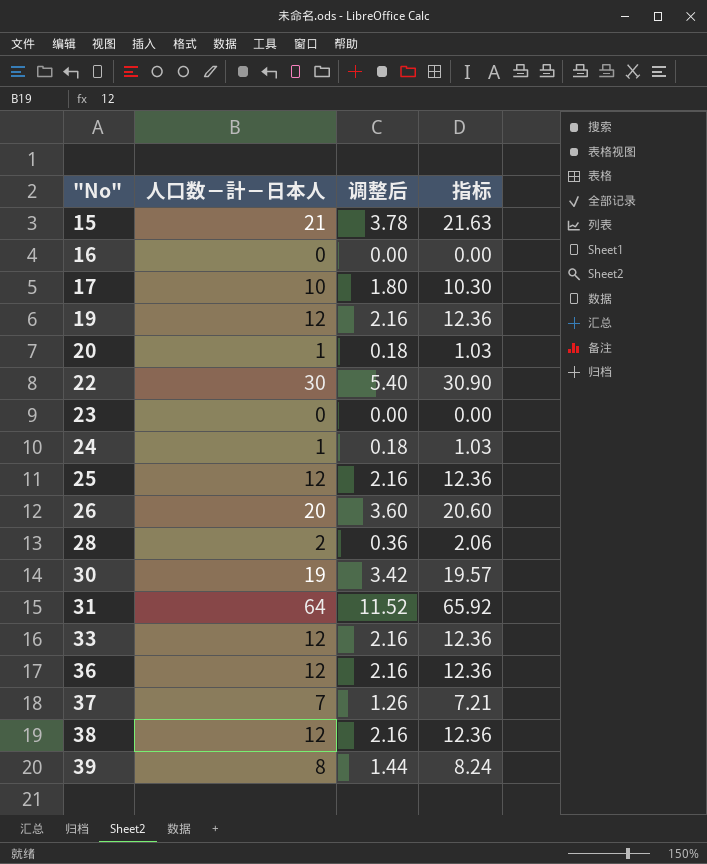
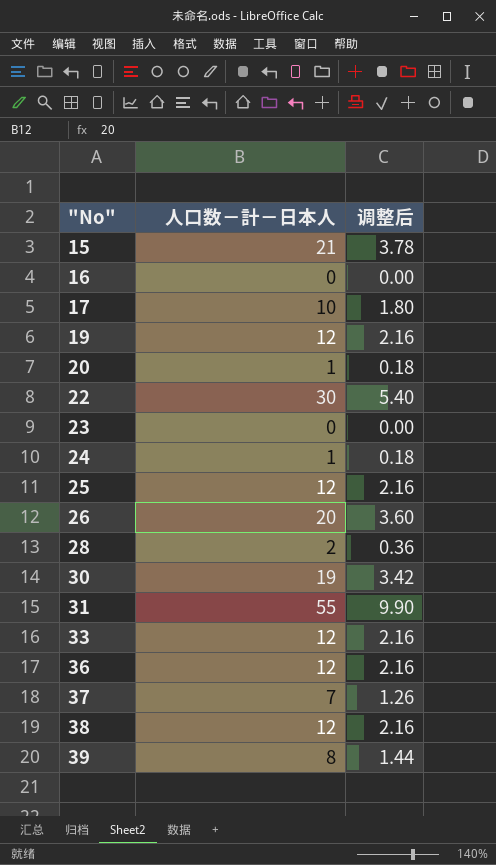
column 指标 | formula: [人口数－計－日本人] * 1.03 -> none
31 | 人口数－計－日本人: 64 -> 55
31 | 调整后: 11.52 -> 9.90

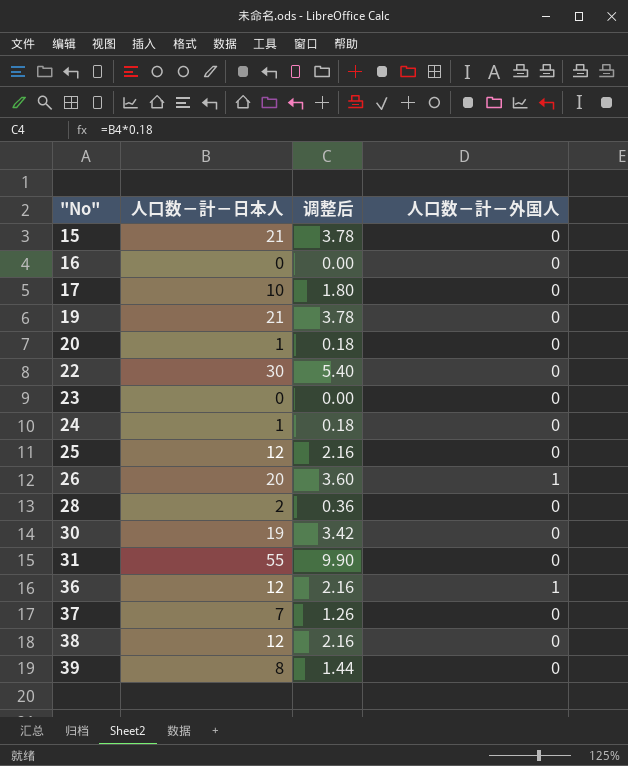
column 人口数－計－外国人 | position: none -> 4
row 33: 12 | 2.16 -> none
19 | 人口数－計－日本人: 12 -> 21
19 | 调整后: 2.16 -> 3.78

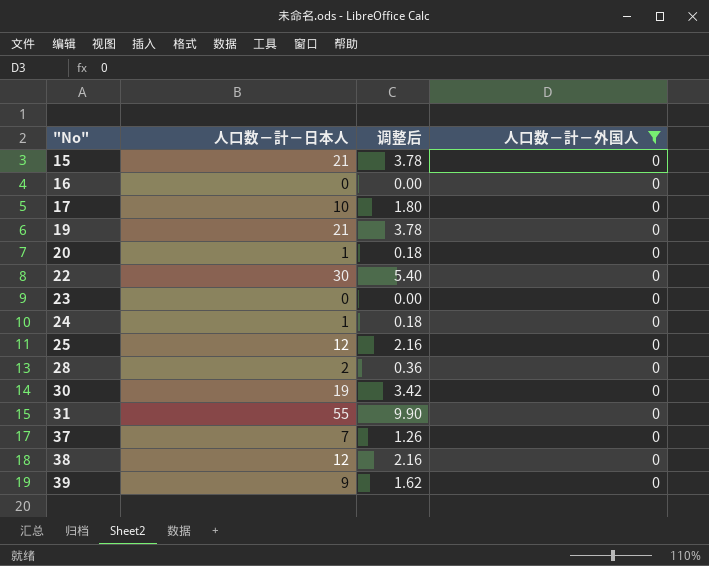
filter: none -> 人口数－計－外国人 = 0
39 | 人口数－計－日本人: 8 -> 9
39 | 调整后: 1.44 -> 1.62

